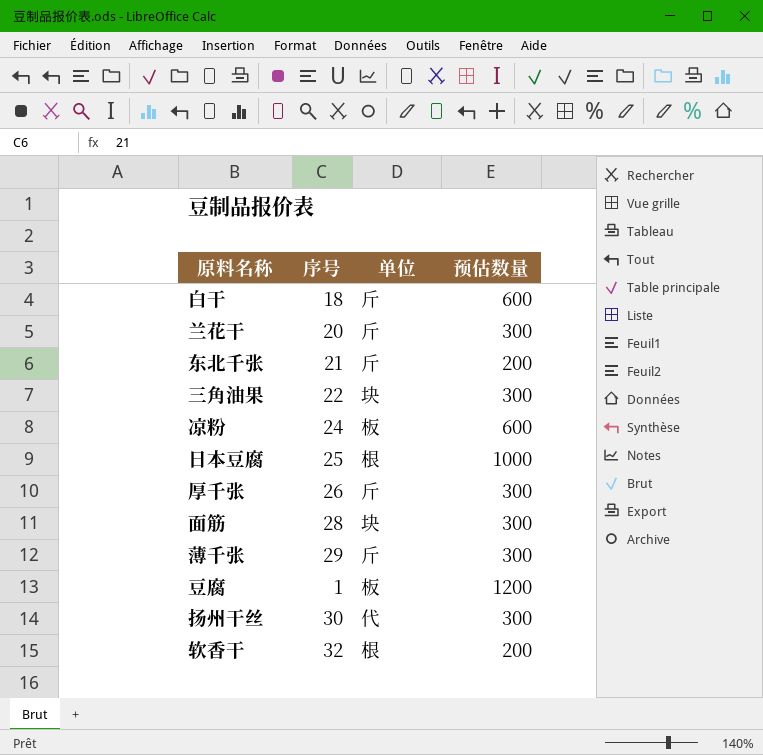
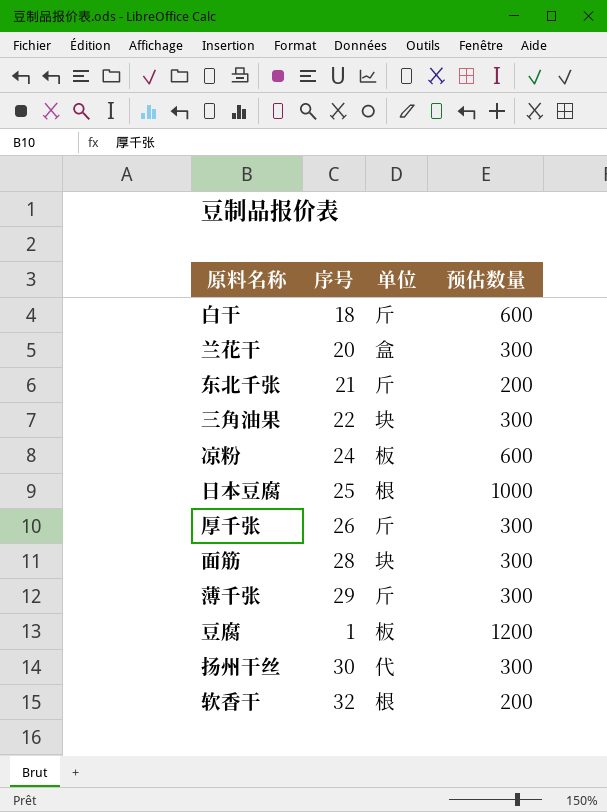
兰花干 | 单位: 斤 -> 盒

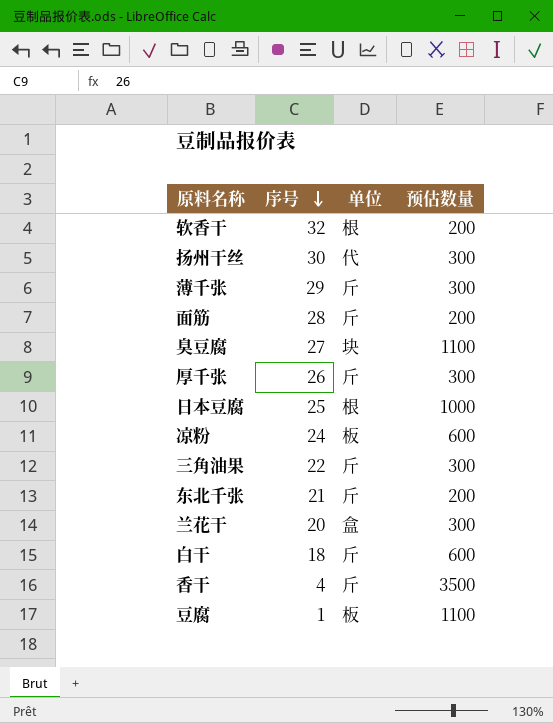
row order: none -> 序号 descending
面筋 | 单位: 块 -> 斤
面筋 | 预估数量: 300 -> 200
row 臭豆腐: none -> 27 | 块 | 1100
三角油果 | 单位: 块 -> 斤
row 香干: none -> 4 | 斤 | 3500
豆腐 | 预估数量: 1200 -> 1100

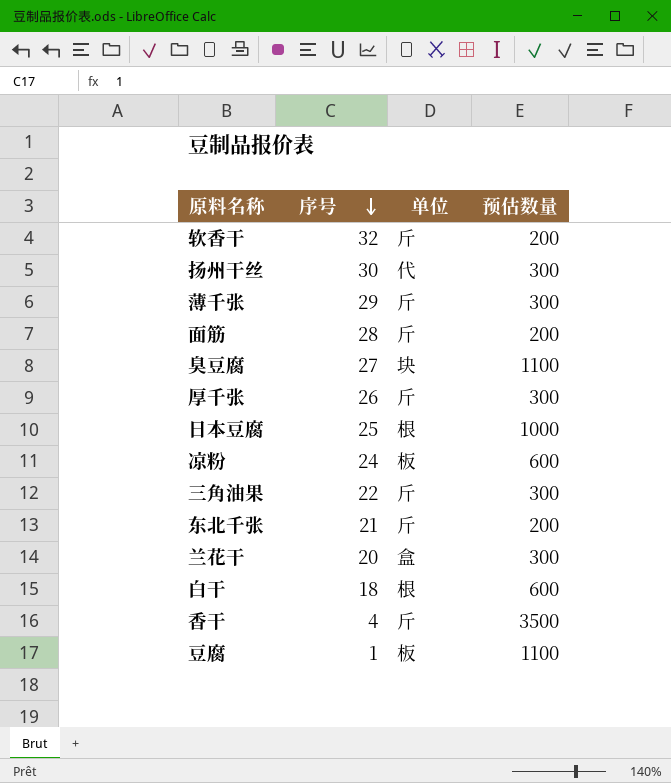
软香干 | 单位: 根 -> 斤
白干 | 单位: 斤 -> 根

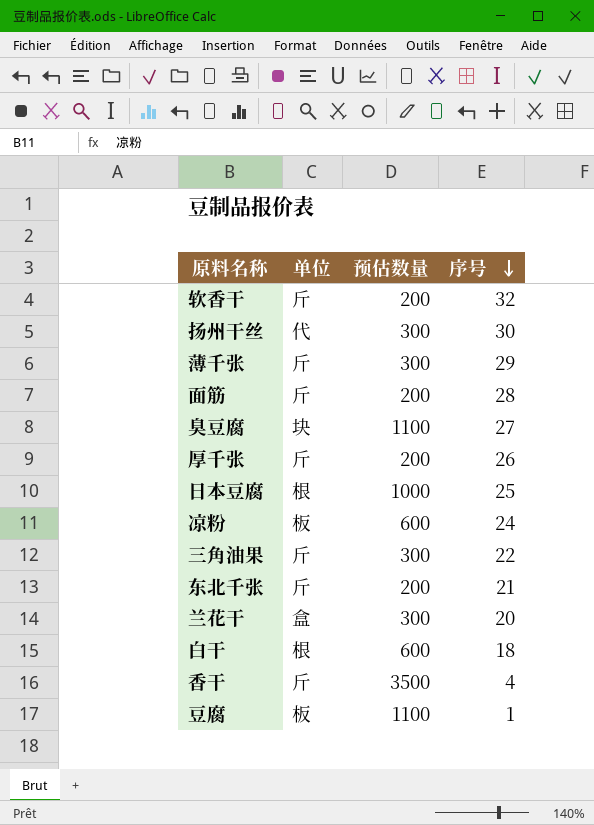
column 序号 | position: 2 -> 4
厚千张 | 预估数量: 300 -> 200

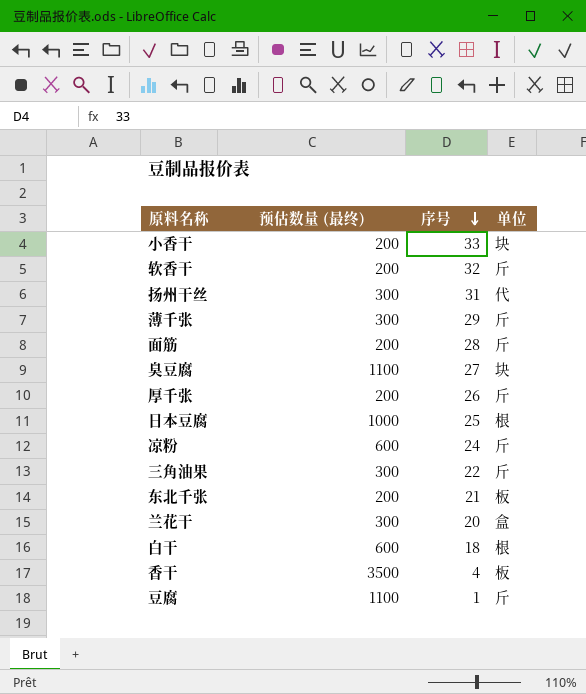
column name: 预估数量 -> 预估数量 (最终)
column 单位 | position: 2 -> 4
row 小香干: none -> 200 | 33 | 块
扬州干丝 | 序号: 30 -> 31
凉粉 | 单位: 板 -> 斤
东北千张 | 单位: 斤 -> 板
香干 | 单位: 斤 -> 板
豆腐 | 单位: 板 -> 斤

